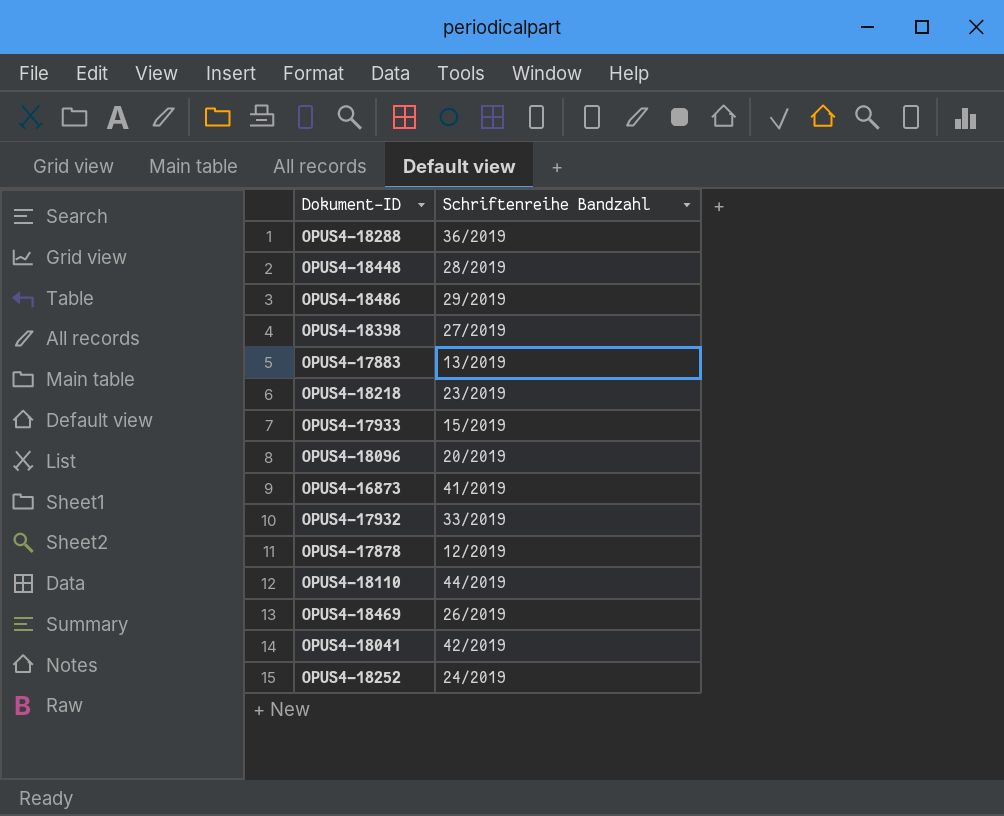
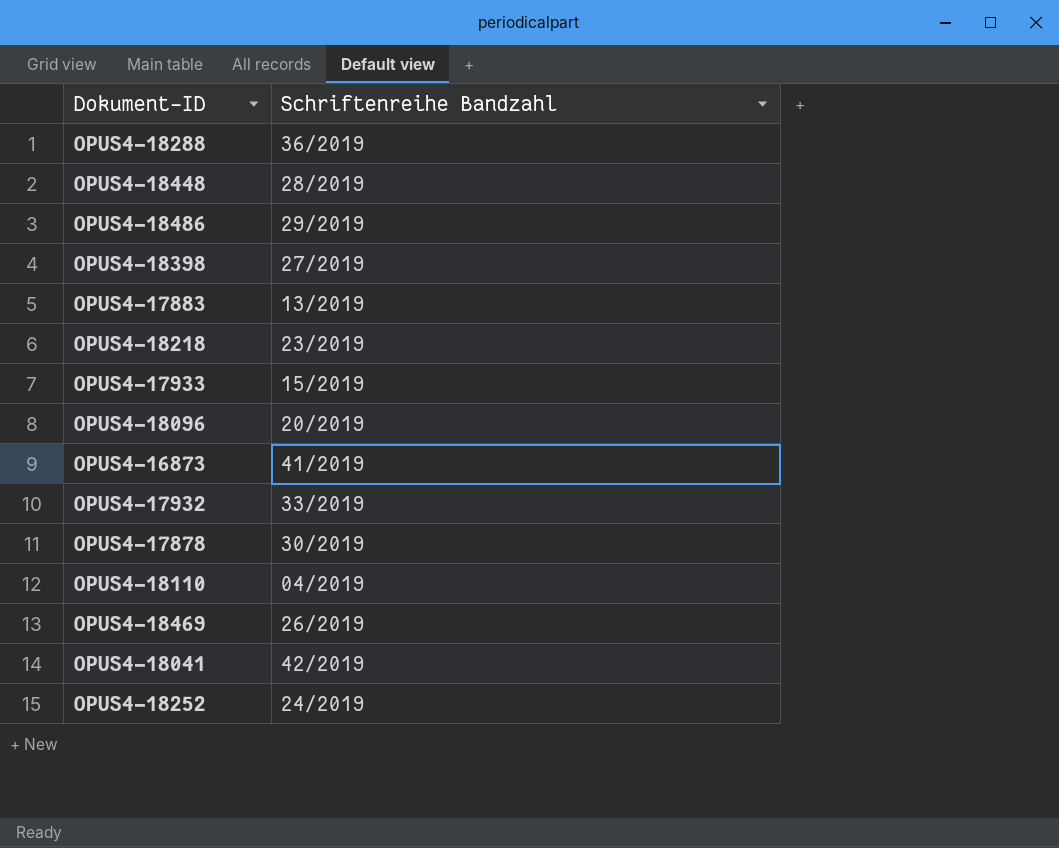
OPUS4-17878 | Schriftenreihe Bandzahl: 12/2019 -> 30/2019
OPUS4-18110 | Schriftenreihe Bandzahl: 44/2019 -> 04/2019

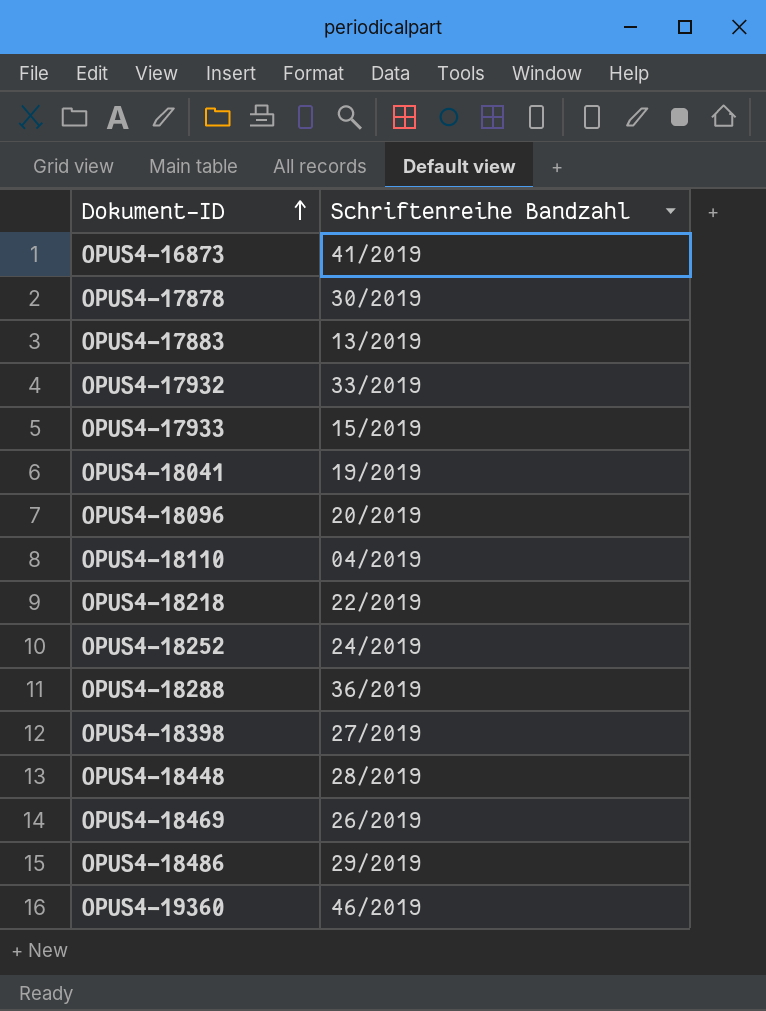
row order: none -> Dokument-ID ascending
OPUS4-18041 | Schriftenreihe Bandzahl: 42/2019 -> 19/2019
OPUS4-18218 | Schriftenreihe Bandzahl: 23/2019 -> 22/2019
row OPUS4-19360: none -> 46/2019

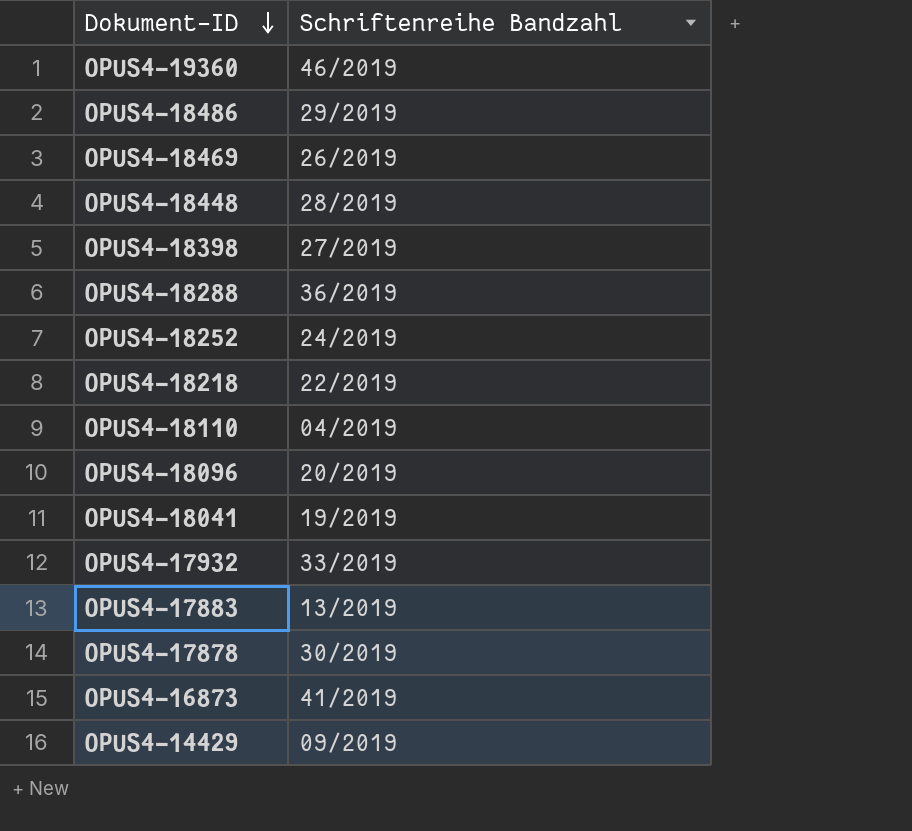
row order: Dokument-ID ascending -> Dokument-ID descending
row OPUS4-17933: 15/2019 -> none
row OPUS4-14429: none -> 09/2019

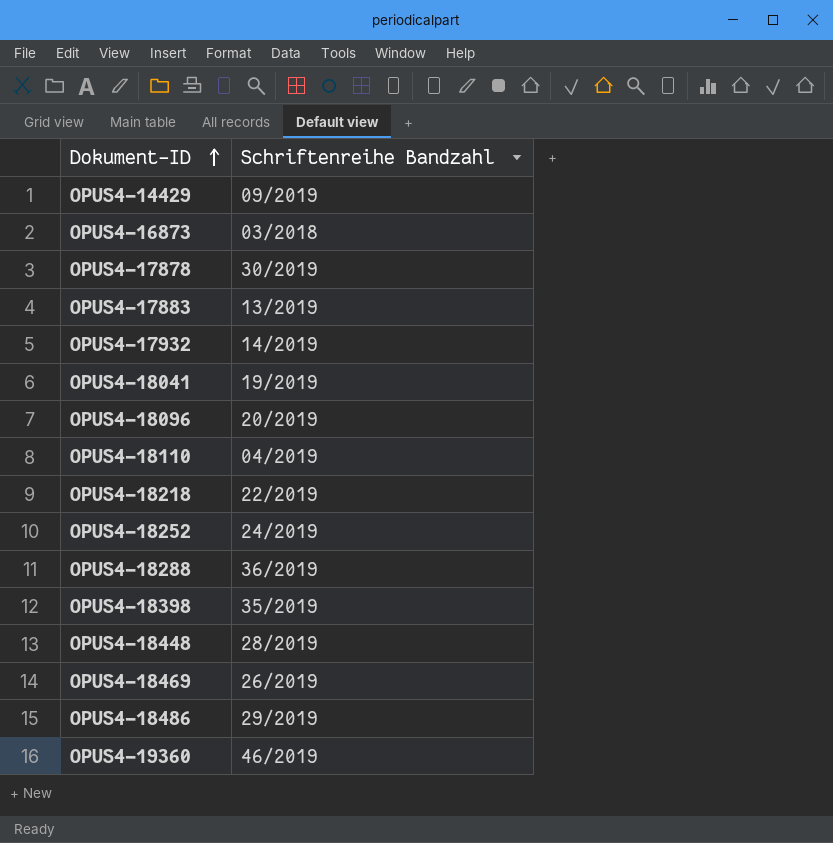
row order: Dokument-ID descending -> Dokument-ID ascending
OPUS4-16873 | Schriftenreihe Bandzahl: 41/2019 -> 03/2018
OPUS4-17932 | Schriftenreihe Bandzahl: 33/2019 -> 14/2019
OPUS4-18398 | Schriftenreihe Bandzahl: 27/2019 -> 35/2019

